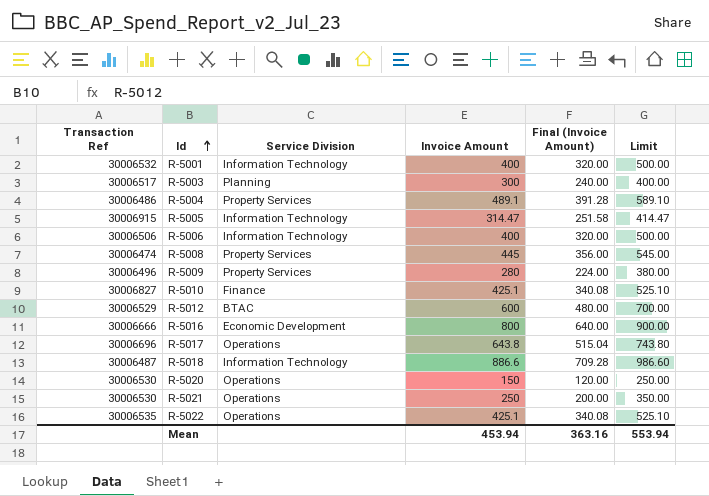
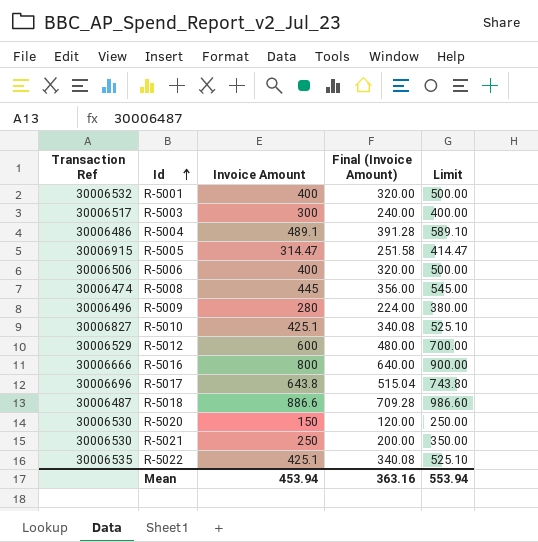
column Service Division | position: 3 -> none

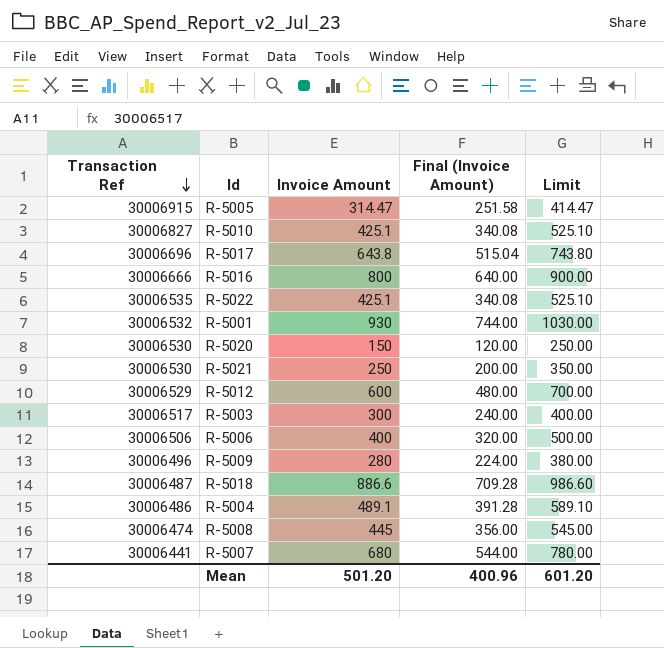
row order: Id ascending -> Transaction Ref descending
R-5001 | Invoice Amount: 400 -> 930
R-5001 | Final (Invoice Amount): 320.00 -> 744.00
R-5001 | Limit: 500.00 -> 1030.00
row R-5007: none -> 30006441 | 680 | 544.00 | 780.00
Mean | Invoice Amount: 453.94 -> 501.20
Mean | Final (Invoice Amount): 363.16 -> 400.96
Mean | Limit: 553.94 -> 601.20

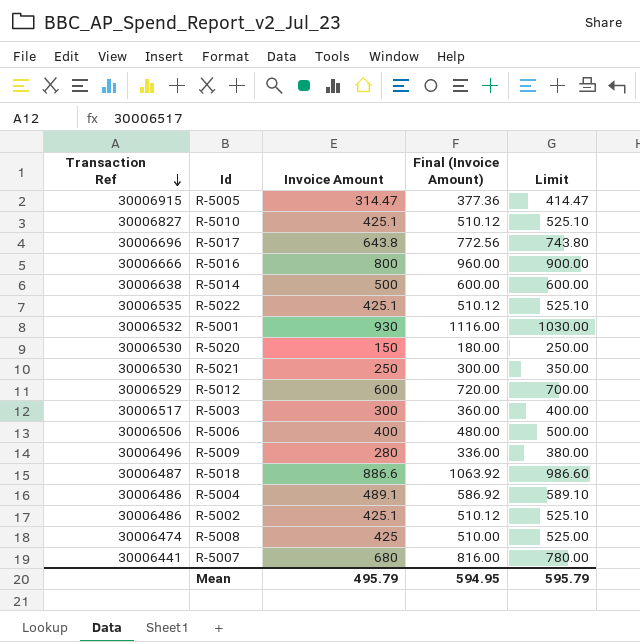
column Final (Invoice Amount) | formula: [Invoice Amount] * 0.8 -> [Invoice Amount] * 1.2
row R-5014: none -> 30006638 | 500 | 600.00 | 600.00
row R-5002: none -> 30006486 | 425.1 | 510.12 | 525.10
R-5008 | Invoice Amount: 445 -> 425
R-5008 | Limit: 545.00 -> 525.00
Mean | Invoice Amount: 501.20 -> 495.79
Mean | Final (Invoice Amount): 400.96 -> 594.95
Mean | Limit: 601.20 -> 595.79

